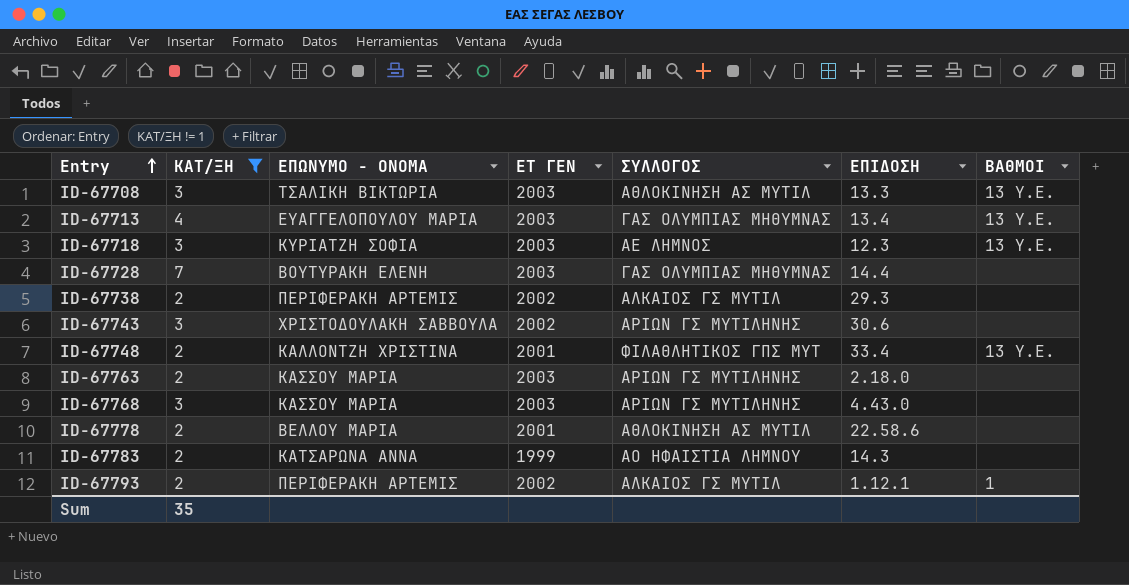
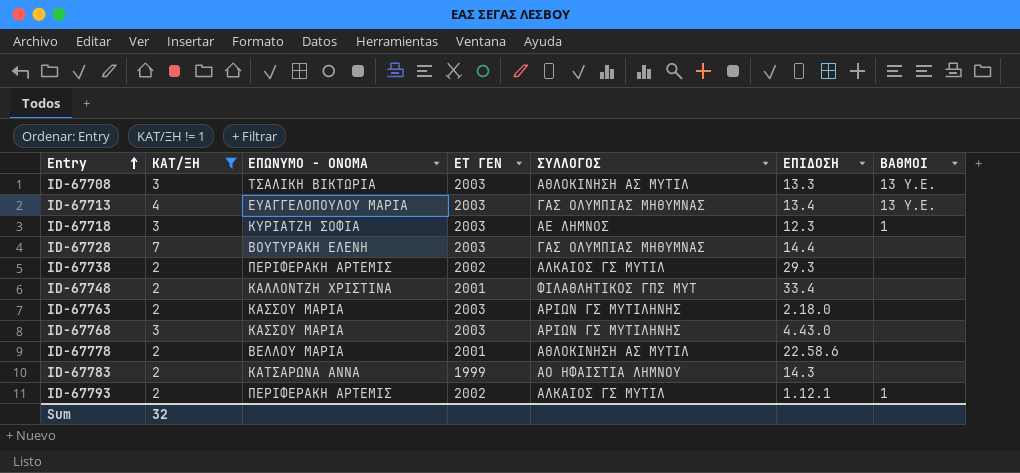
row ID-67743: 3 | ΧΡΙΣΤΟΔΟΥΛΑΚΗ ΣΑΒΒΟΥΛΑ | 2002 | ΑΡΙΩΝ ΓΣ ΜΥΤΙΛΗΝΗΣ | 30.6 | none -> none
ID-67718 | ΒΑΘΜΟΙ: 13 Υ.Ε. -> 1
ID-67748 | ΒΑΘΜΟΙ: 13 Υ.Ε. -> none
Sum | ΚΑΤ/ΞΗ: 35 -> 32

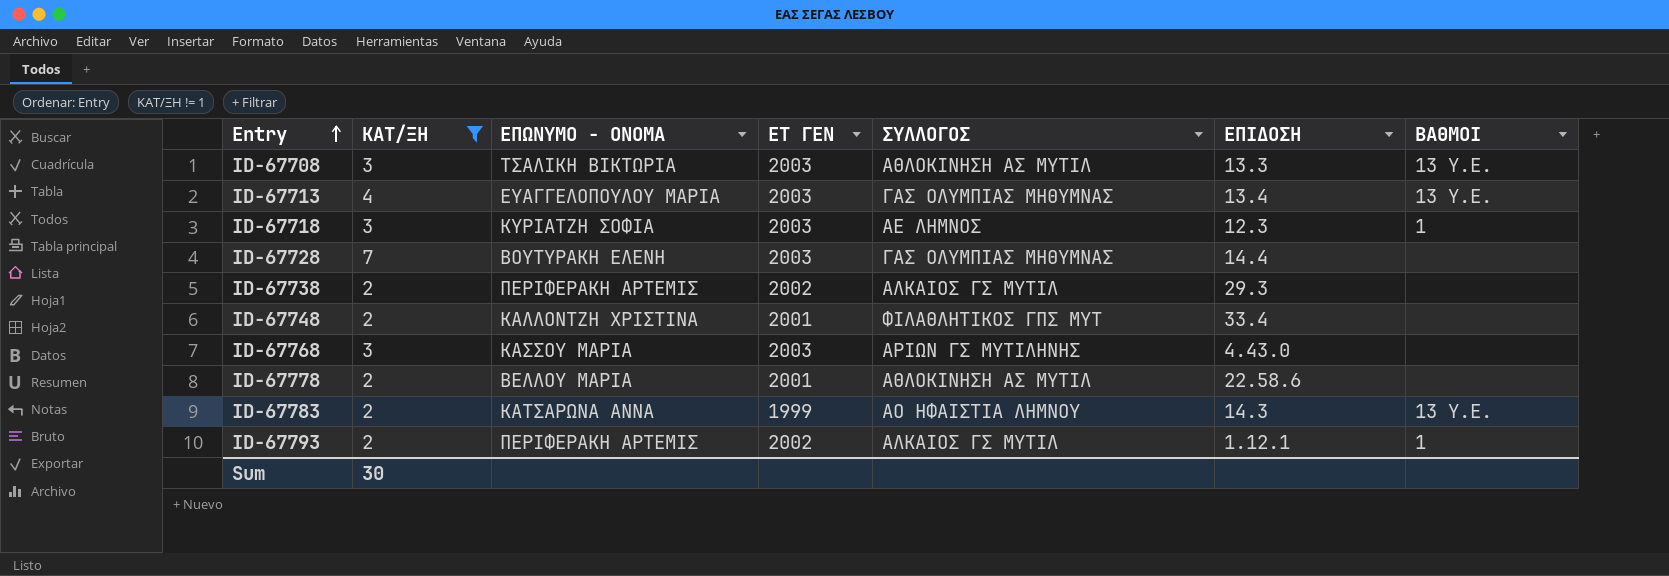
row ID-67763: 2 | ΚΑΣΣΟΥ ΜΑΡΙΑ | 2003 | ΑΡΙΩΝ ΓΣ ΜΥΤΙΛΗΝΗΣ | 2.18.0 | none -> none
ID-67783 | ΒΑΘΜΟΙ: none -> 13 Υ.Ε.
Sum | ΚΑΤ/ΞΗ: 32 -> 30

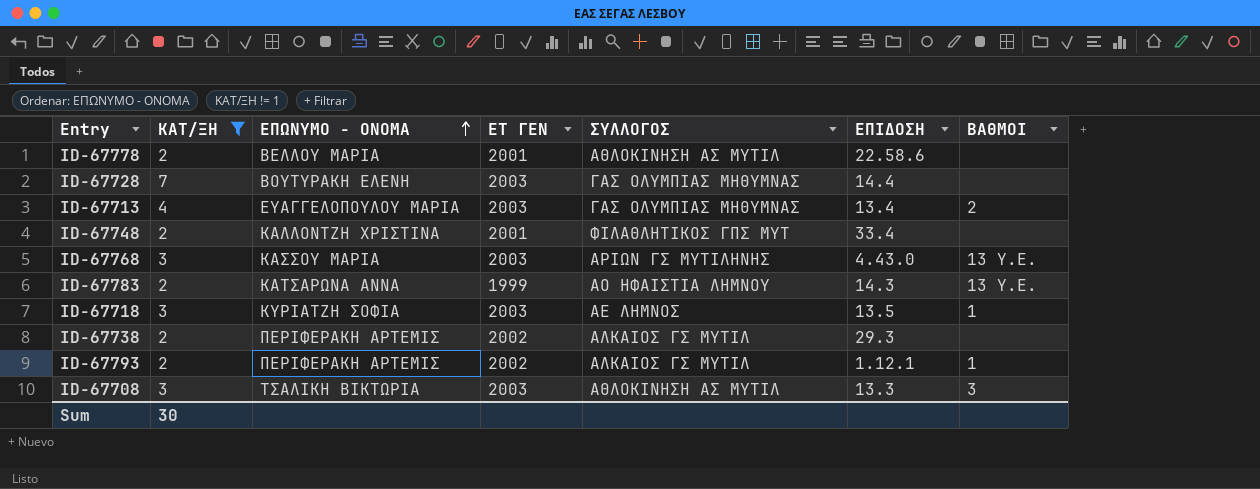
row order: Entry ascending -> ΕΠΩΝΥΜΟ - ΟΝΟΜΑ ascending
ID-67713 | ΒΑΘΜΟΙ: 13 Υ.Ε. -> 2
ID-67768 | ΒΑΘΜΟΙ: none -> 13 Υ.Ε.
ID-67718 | ΕΠΙΔΟΣΗ: 12.3 -> 13.5
ID-67708 | ΒΑΘΜΟΙ: 13 Υ.Ε. -> 3

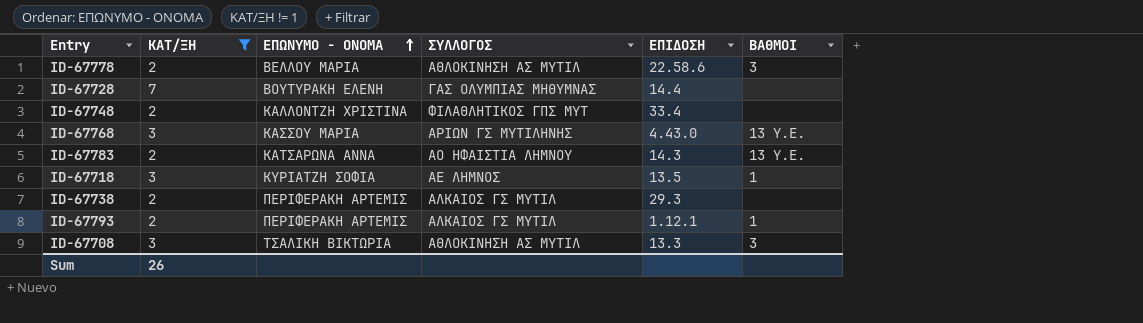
column ΕΤ ΓΕΝ | position: 4 -> none
row ID-67713: 4 | ΕΥΑΓΓΕΛΟΠΟΥΛΟΥ ΜΑΡΙΑ | 2003 | ΓΑΣ ΟΛΥΜΠΙΑΣ ΜΗΘΥΜΝΑΣ | 13.4 | 2 -> none
ID-67778 | ΒΑΘΜΟΙ: none -> 3
Sum | ΚΑΤ/ΞΗ: 30 -> 26

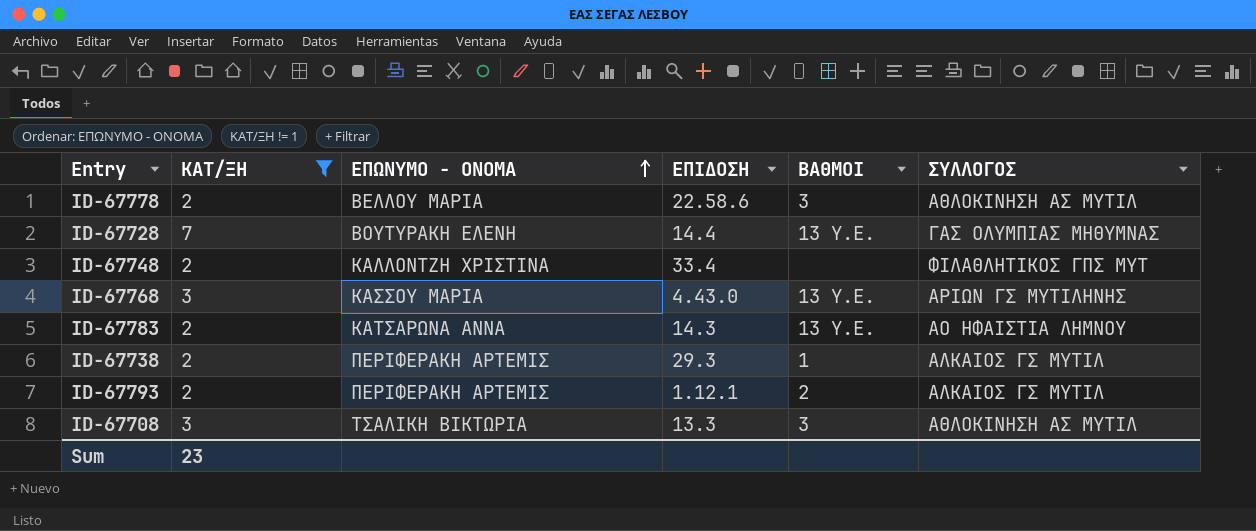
column ΣΥΛΛΟΓΟΣ | position: 4 -> 6
row ID-67718: 3 | ΚΥΡΙΑΤΖΗ ΣΟΦΙΑ | ΑΕ ΛΗΜΝΟΣ | 13.5 | 1 -> none
ID-67728 | ΒΑΘΜΟΙ: none -> 13 Υ.Ε.
ID-67738 | ΒΑΘΜΟΙ: none -> 1
ID-67793 | ΒΑΘΜΟΙ: 1 -> 2
Sum | ΚΑΤ/ΞΗ: 26 -> 23

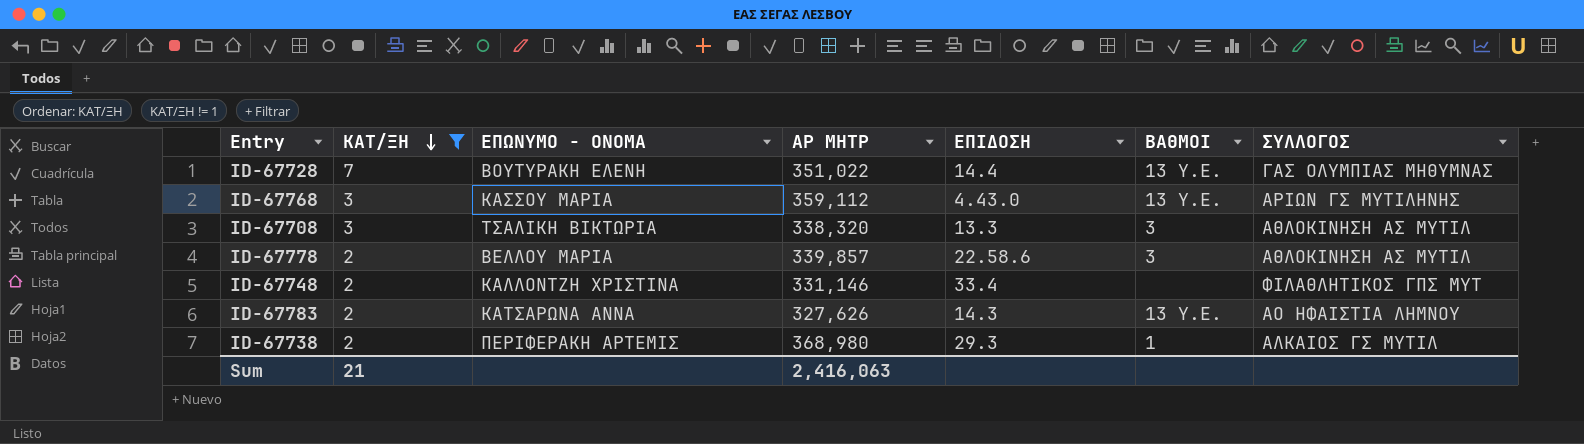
row order: ΕΠΩΝΥΜΟ - ΟΝΟΜΑ ascending -> ΚΑΤ/ΞΗ descending
column ΑΡ ΜΗΤΡ | position: none -> 4
row ID-67793: 2 | ΠΕΡΙΦΕΡΑΚΗ ΑΡΤΕΜΙΣ | 1.12.1 | 2 | ΑΛΚΑΙΟΣ ΓΣ ΜΥΤΙΛ -> none
Sum | ΚΑΤ/ΞΗ: 23 -> 21

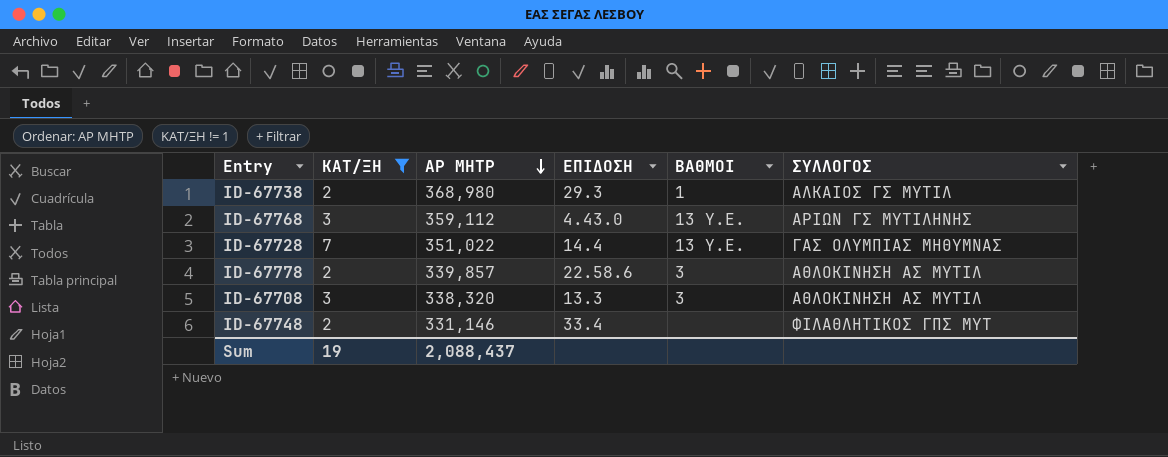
row order: ΚΑΤ/ΞΗ descending -> ΑΡ ΜΗΤΡ descending
column ΕΠΩΝΥΜΟ - ΟΝΟΜΑ | position: 3 -> none
row ID-67783: 2 | ΚΑΤΣΑΡΩΝΑ ΑΝΝΑ | 327,626 | 14.3 | 13 Υ.Ε. | ΑΟ ΗΦΑΙΣΤΙΑ ΛΗΜΝΟΥ -> none
Sum | ΚΑΤ/ΞΗ: 21 -> 19
Sum | ΑΡ ΜΗΤΡ: 2,416,063 -> 2,088,437

